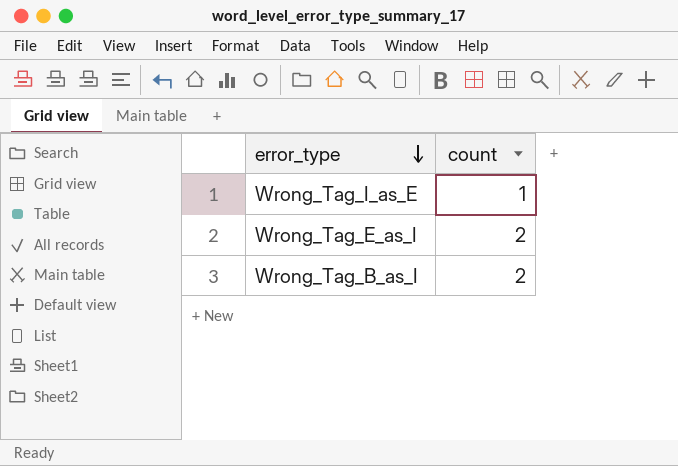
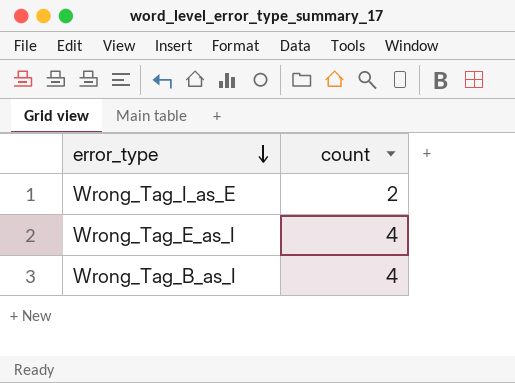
Wrong_Tag_I_as_E | count: 1 -> 2
Wrong_Tag_E_as_I | count: 2 -> 4
Wrong_Tag_B_as_I | count: 2 -> 4

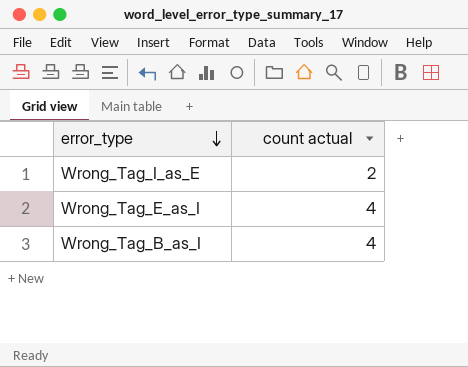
column name: count -> count actual

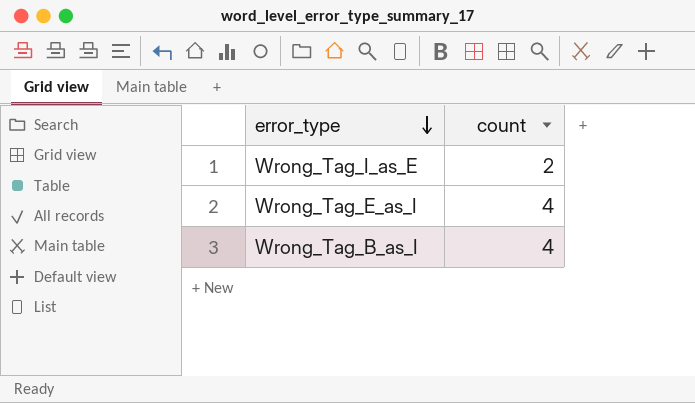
column name: count actual -> count

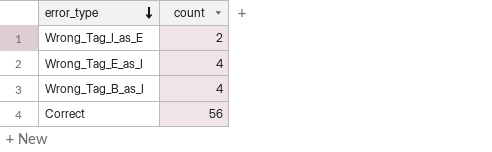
row Correct: none -> 56

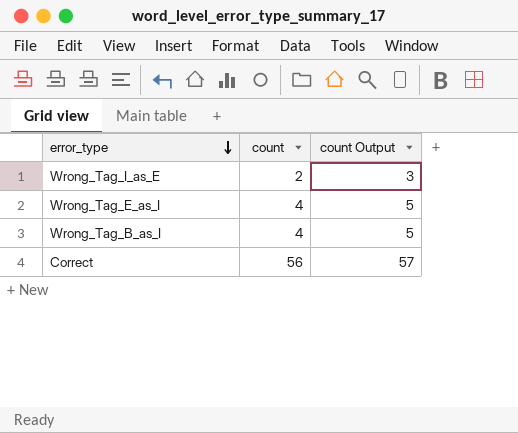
column count Output | formula: none -> [count] + 1

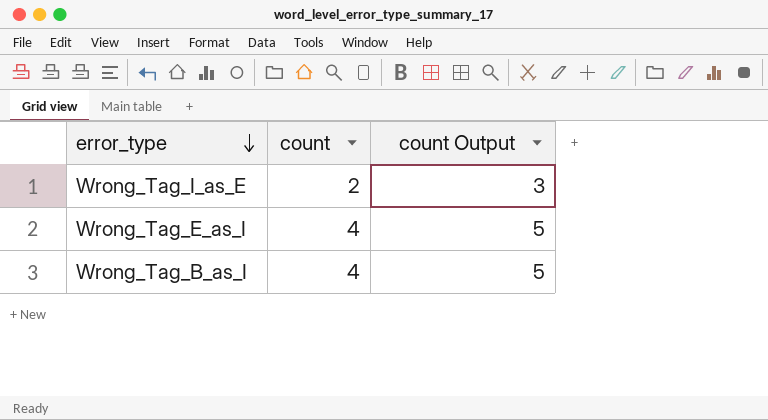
row Correct: 56 | 57 -> none

